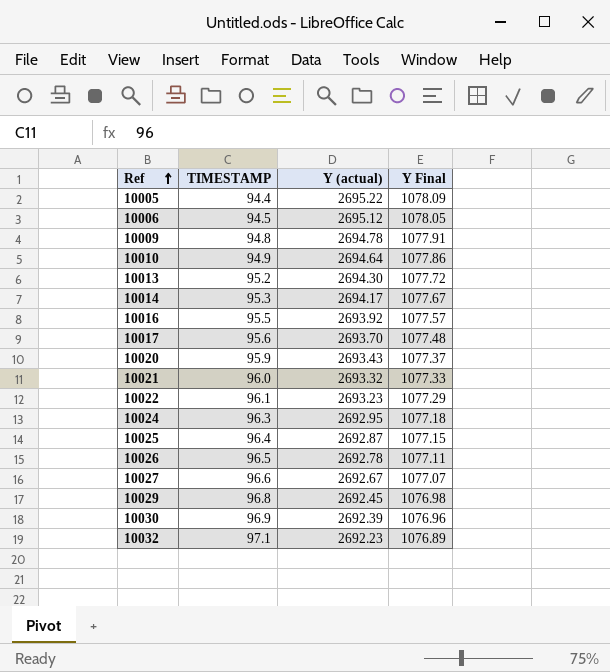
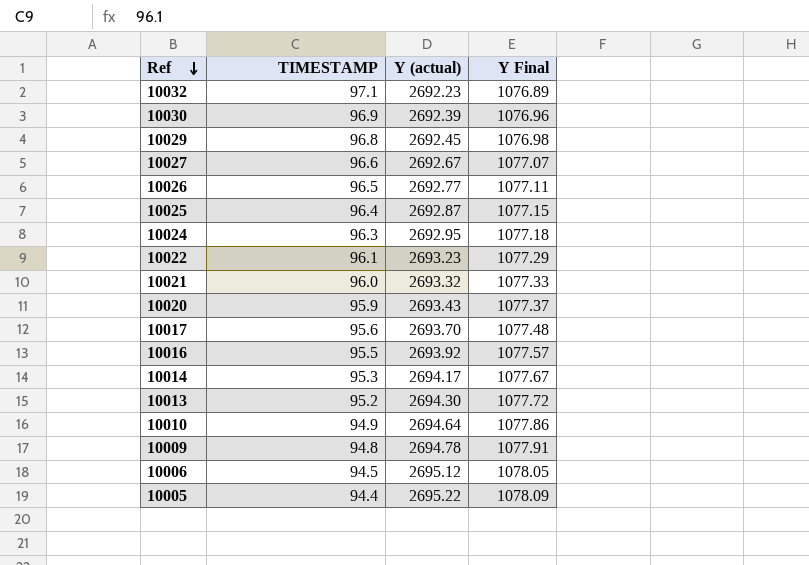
row order: Ref ascending -> Ref descending
10026 | Y (actual): 2692.78 -> 2692.77

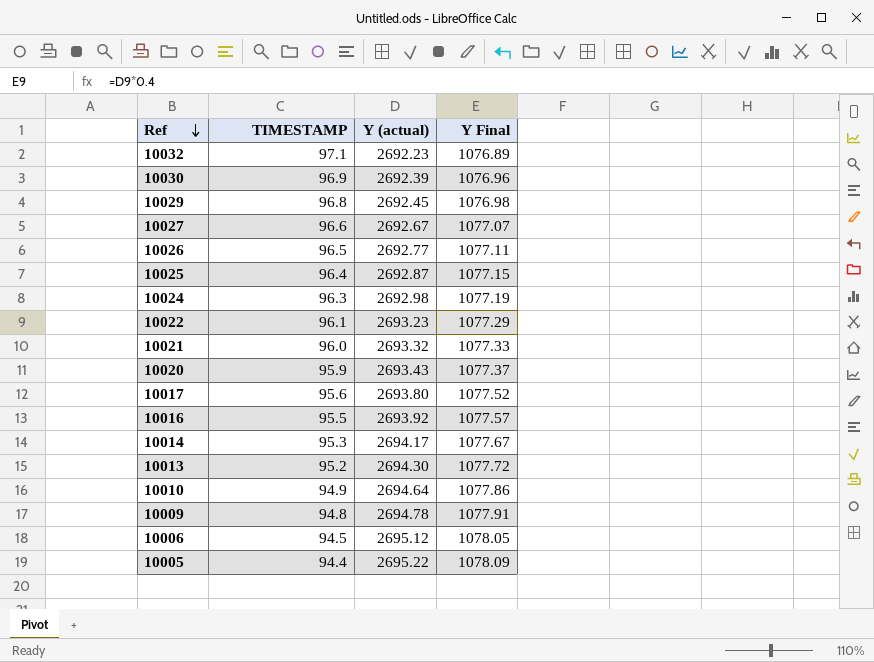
10024 | Y (actual): 2692.95 -> 2692.98
10024 | Y Final: 1077.18 -> 1077.19
10017 | Y (actual): 2693.70 -> 2693.80
10017 | Y Final: 1077.48 -> 1077.52

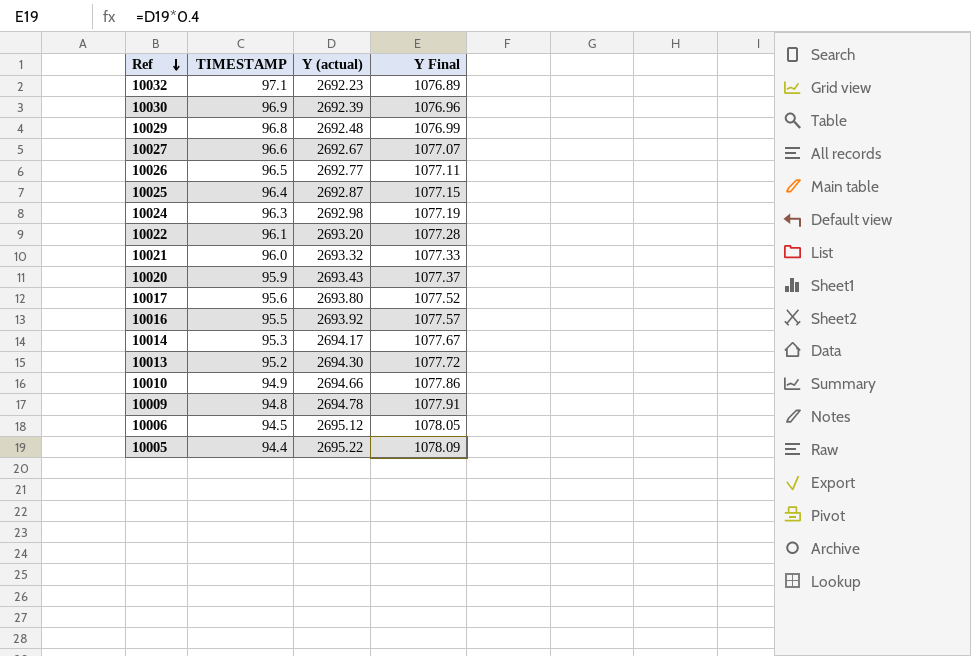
10029 | Y (actual): 2692.45 -> 2692.48
10029 | Y Final: 1076.98 -> 1076.99
10022 | Y (actual): 2693.23 -> 2693.20
10022 | Y Final: 1077.29 -> 1077.28
10010 | Y (actual): 2694.64 -> 2694.66

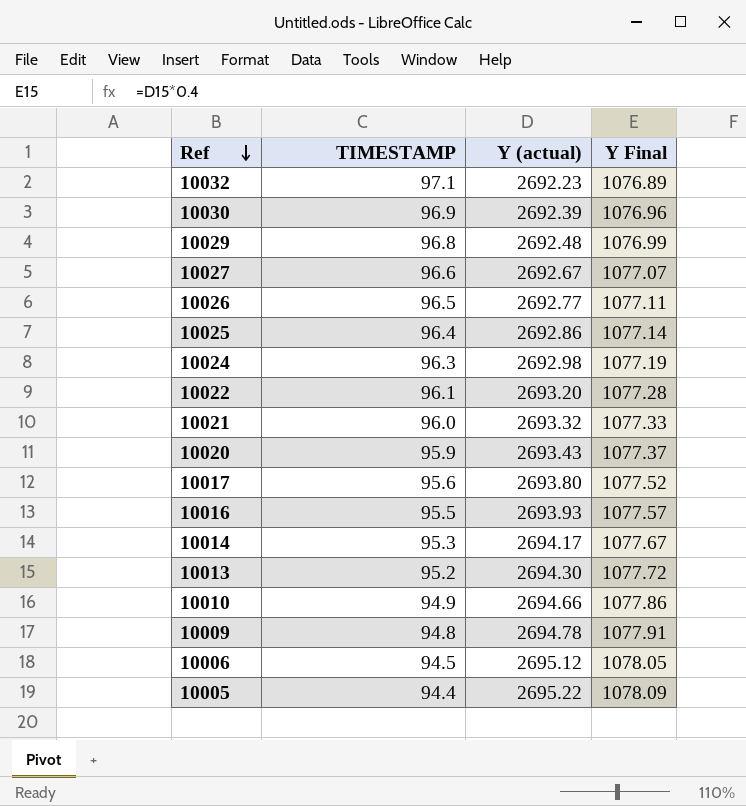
10025 | Y (actual): 2692.87 -> 2692.86
10025 | Y Final: 1077.15 -> 1077.14
10016 | Y (actual): 2693.92 -> 2693.93

